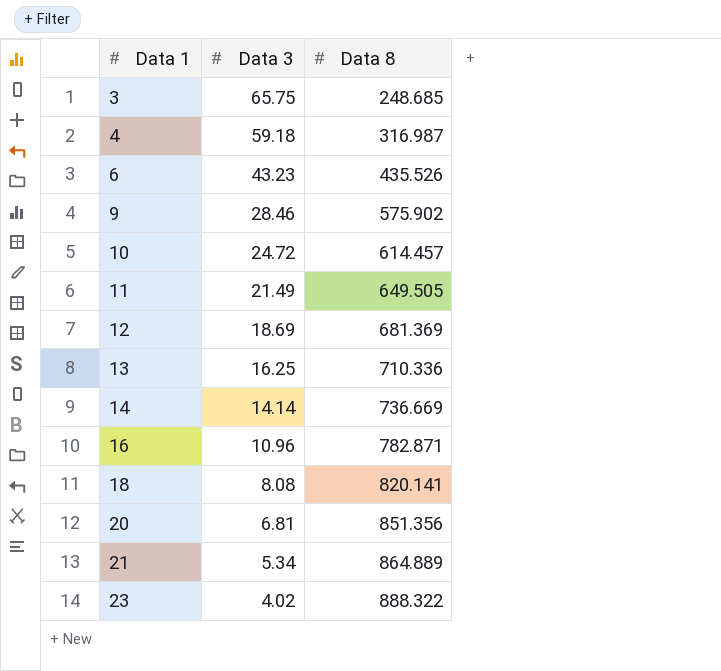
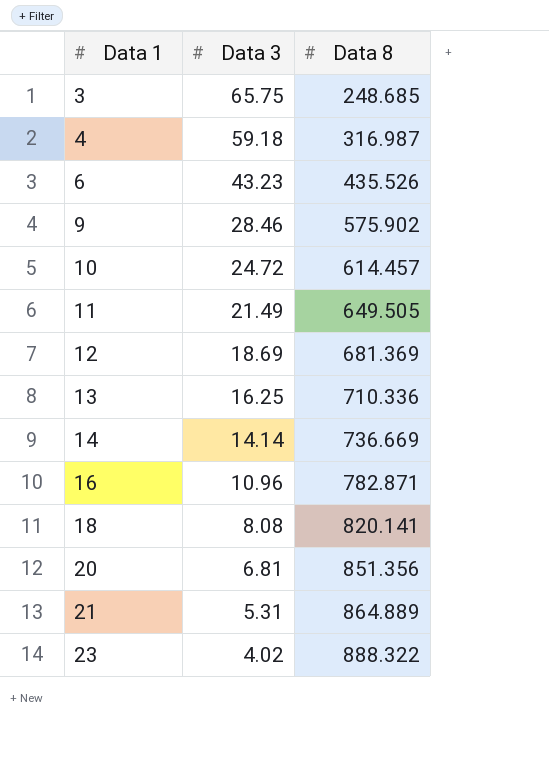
21 | Data 3: 5.34 -> 5.31

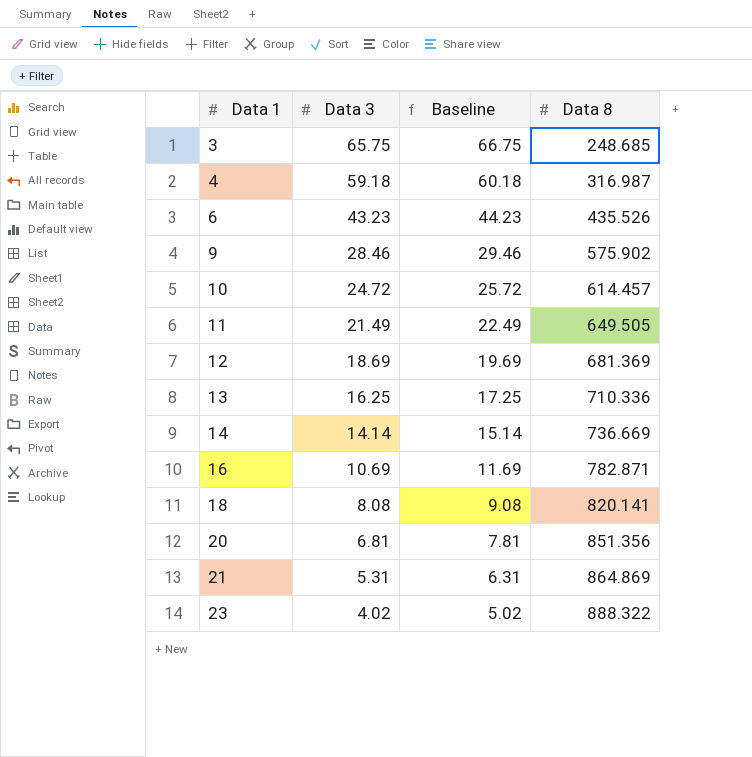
column Baseline | formula: none -> [Data 3] + 1
16 | Data 3: 10.96 -> 10.69
21 | Data 8: 864.889 -> 864.869

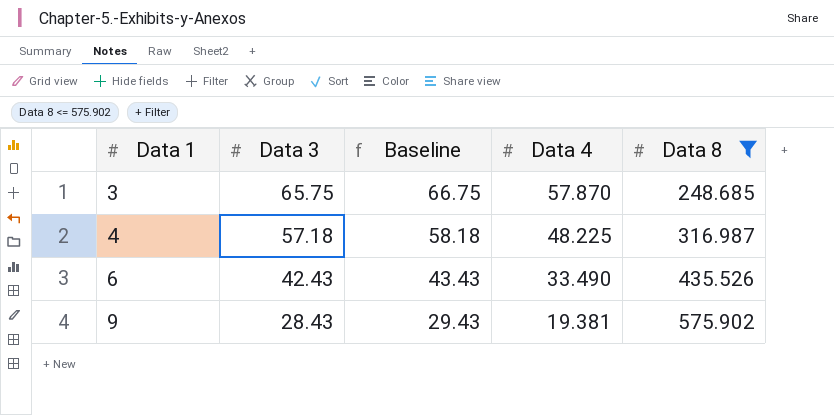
filter: none -> Data 8 <= 575.902
column Data 4 | position: none -> 4
4 | Data 3: 59.18 -> 57.18
4 | Baseline: 60.18 -> 58.18
6 | Data 3: 43.23 -> 42.43
6 | Baseline: 44.23 -> 43.43
9 | Data 3: 28.46 -> 28.43
9 | Baseline: 29.46 -> 29.43

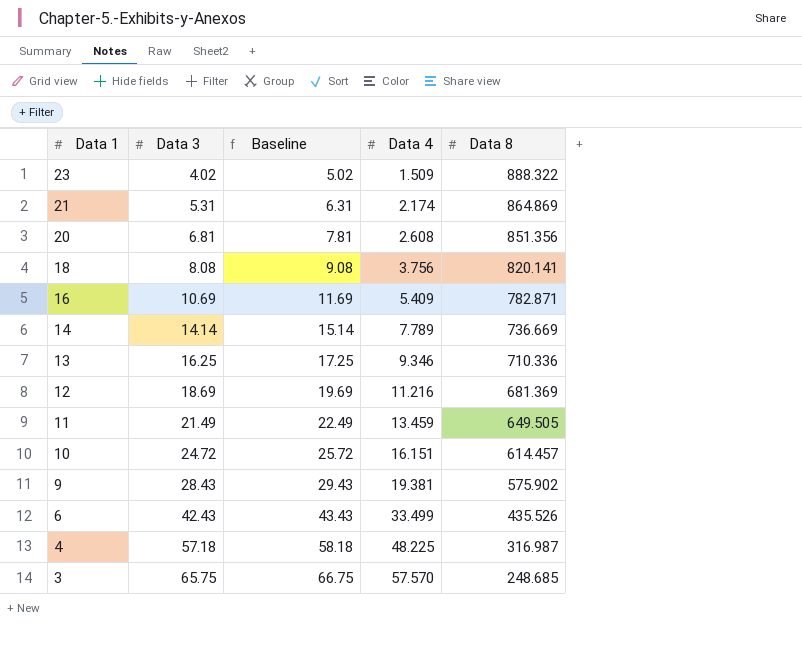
filter: Data 8 <= 575.902 -> none
row order: Data 1 ascending -> Data 1 descending
6 | Data 4: 33.490 -> 33.499
3 | Data 4: 57.870 -> 57.570

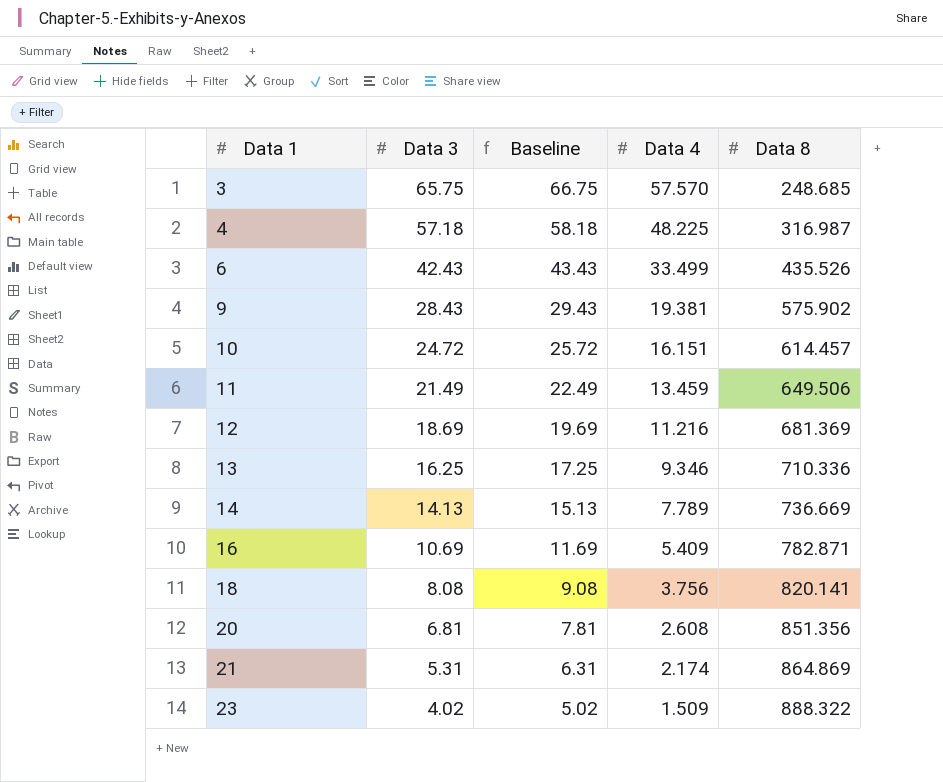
row order: Data 1 descending -> Data 1 ascending
11 | Data 8: 649.505 -> 649.506
14 | Data 3: 14.14 -> 14.13
14 | Baseline: 15.14 -> 15.13

